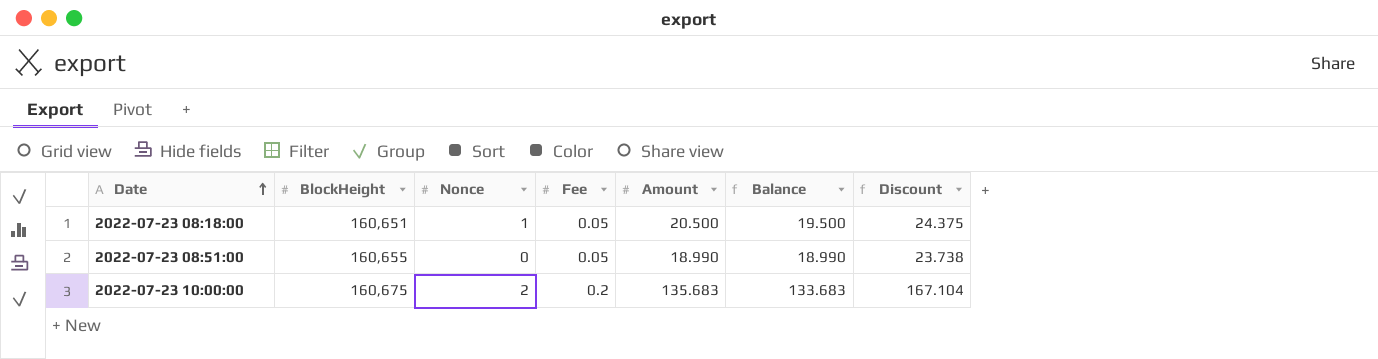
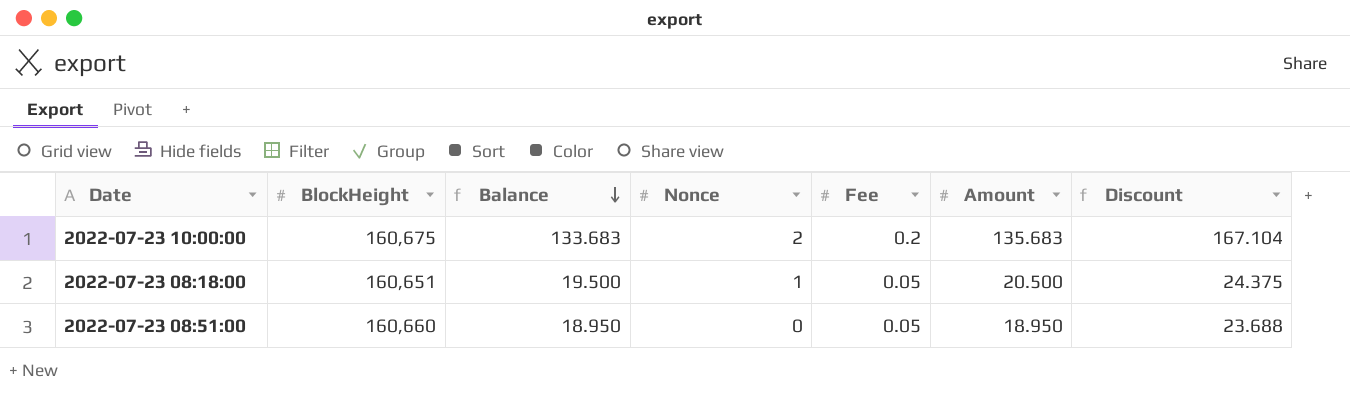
row order: Date ascending -> Balance descending
column Balance | position: 6 -> 3
2022-07-23 08:51:00 | BlockHeight: 160,655 -> 160,660
2022-07-23 08:51:00 | Balance: 18.990 -> 18.950
2022-07-23 08:51:00 | Amount: 18.990 -> 18.950
2022-07-23 08:51:00 | Discount: 23.738 -> 23.688

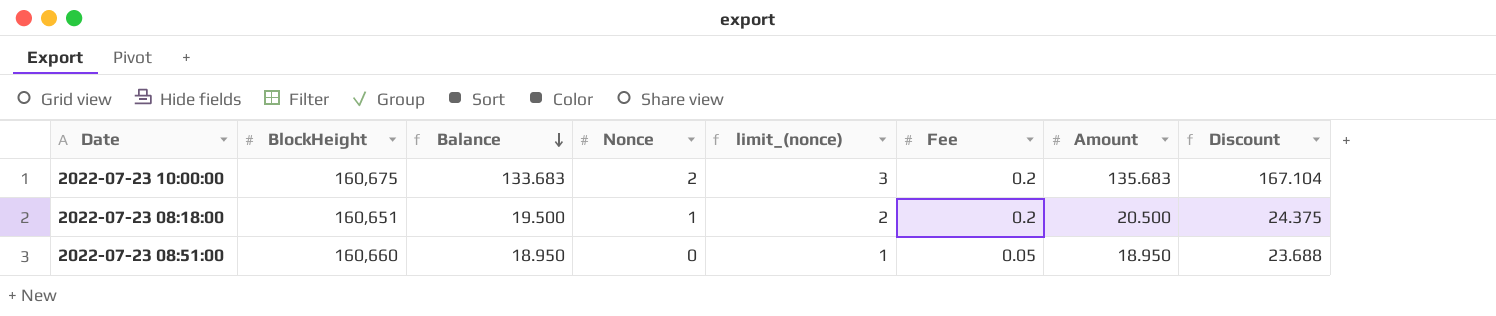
column limit_(nonce) | formula: none -> [Nonce] + 1
2022-07-23 08:18:00 | Fee: 0.05 -> 0.2

